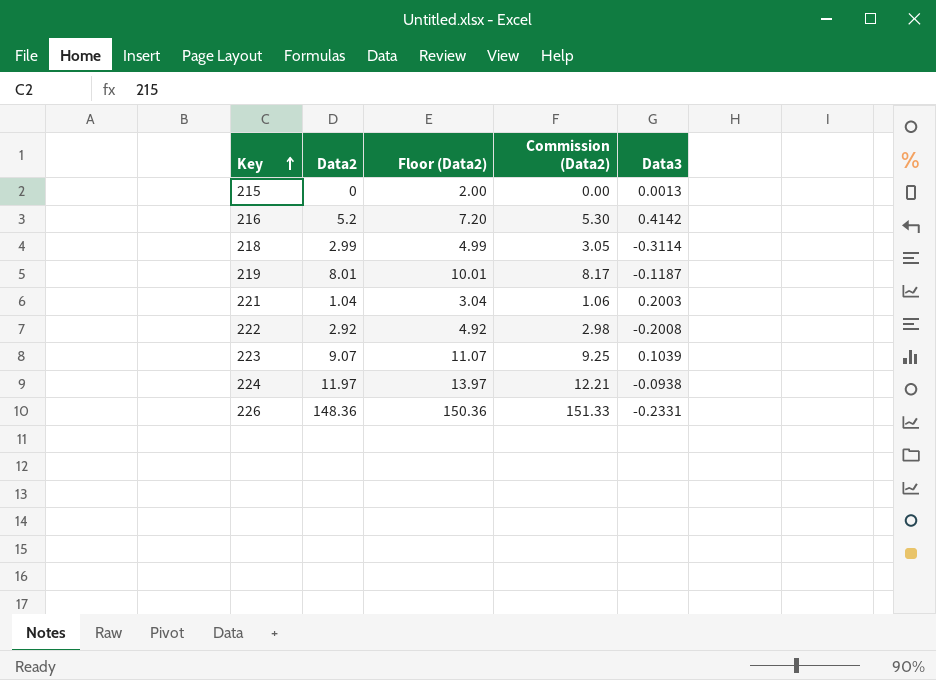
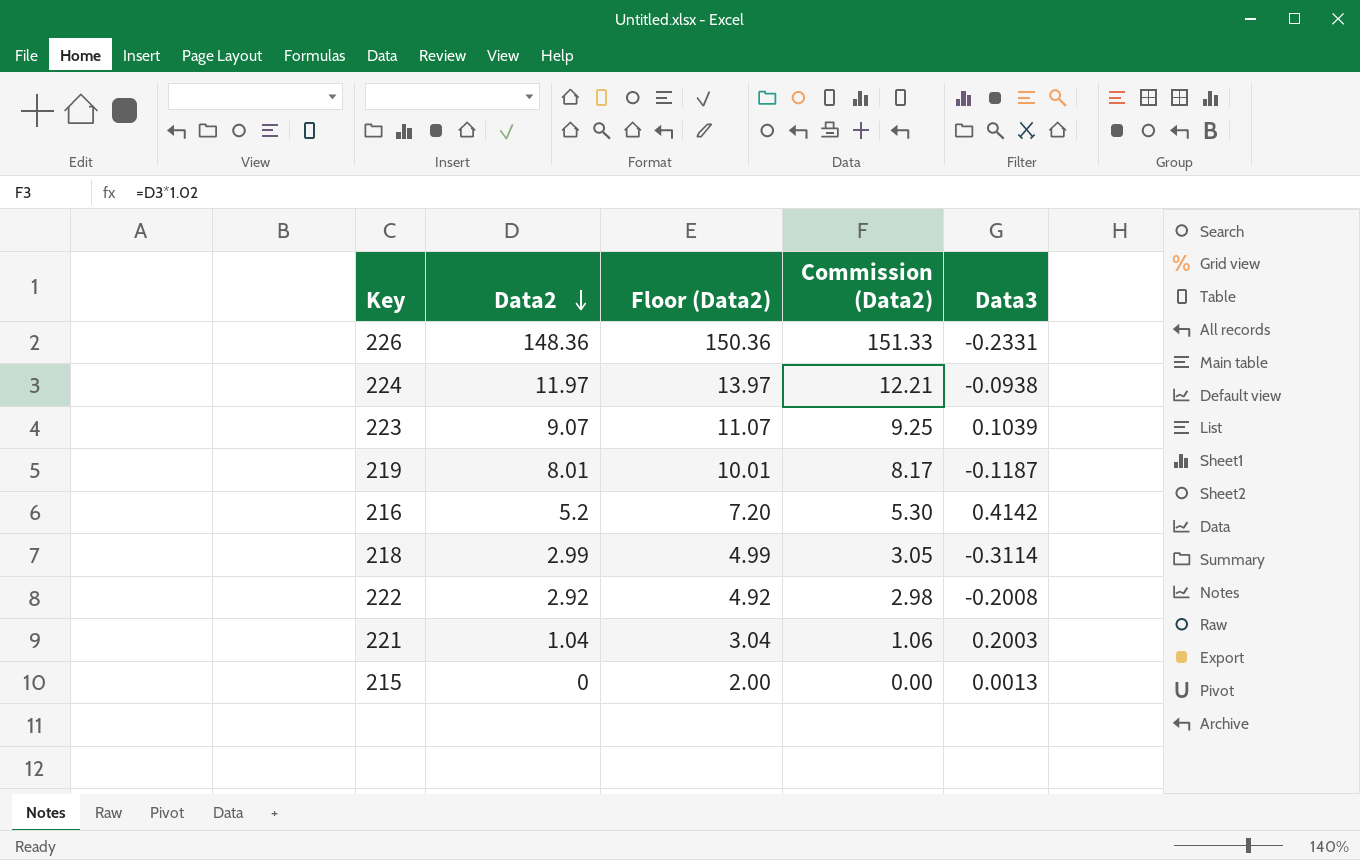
row order: Key ascending -> Data2 descending

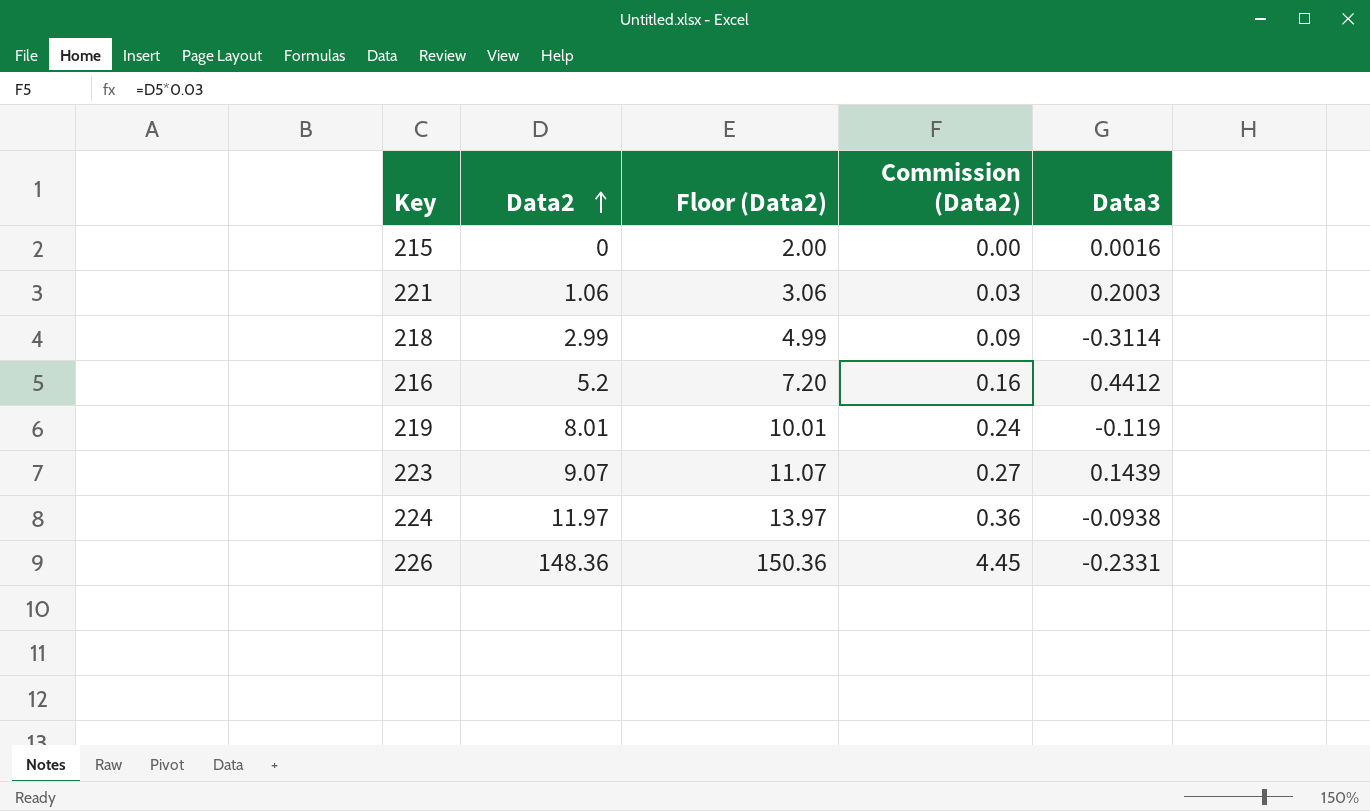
row order: Data2 descending -> Data2 ascending
column Commission (Data2) | formula: [Data2] * 1.02 -> [Data2] * 0.03
row 222: 2.92 | 4.92 | 2.98 | -0.2008 -> none
215 | Data3: 0.0013 -> 0.0016
221 | Data2: 1.04 -> 1.06
221 | Floor (Data2): 3.04 -> 3.06
216 | Data3: 0.4142 -> 0.4412
219 | Data3: -0.1187 -> -0.119
223 | Data3: 0.1039 -> 0.1439

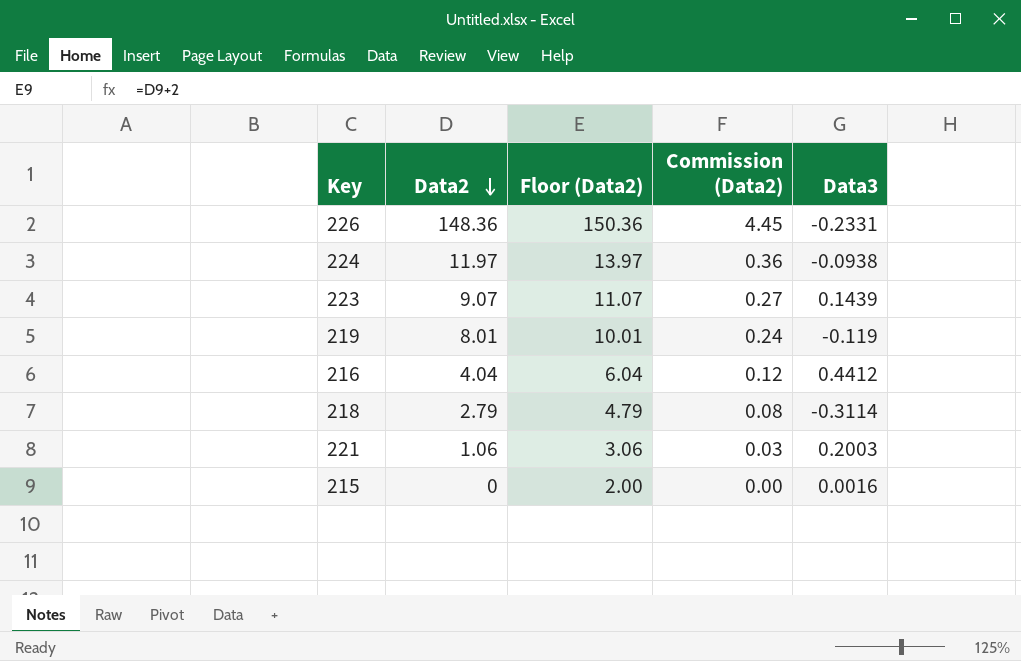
row order: Data2 ascending -> Data2 descending
216 | Data2: 5.2 -> 4.04
216 | Floor (Data2): 7.20 -> 6.04
216 | Commission (Data2): 0.16 -> 0.12
218 | Data2: 2.99 -> 2.79
218 | Floor (Data2): 4.99 -> 4.79
218 | Commission (Data2): 0.09 -> 0.08

